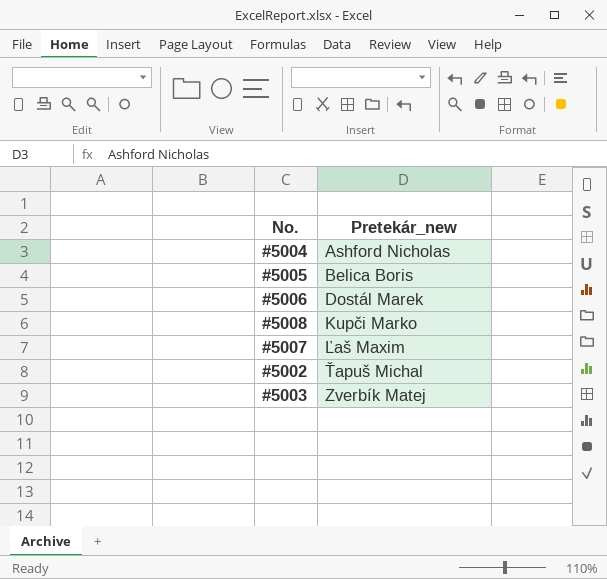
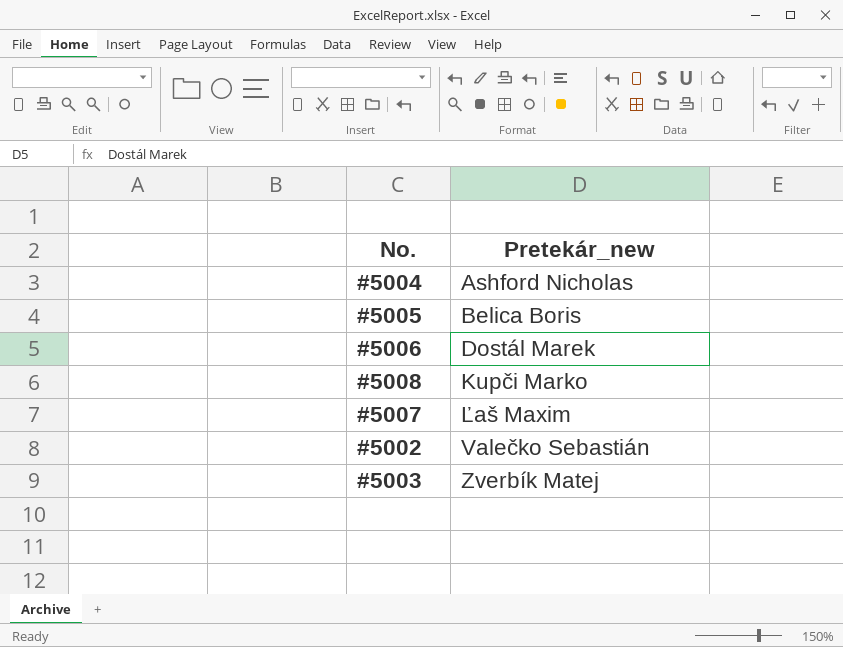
#5002 | Pretekár_new: Ťapuš Michal -> Valečko Sebastián

